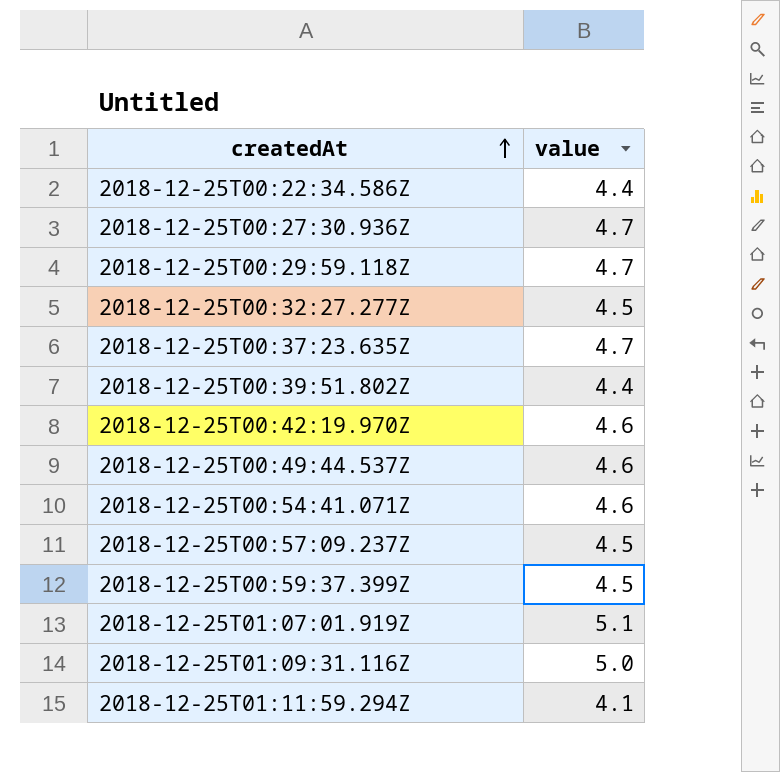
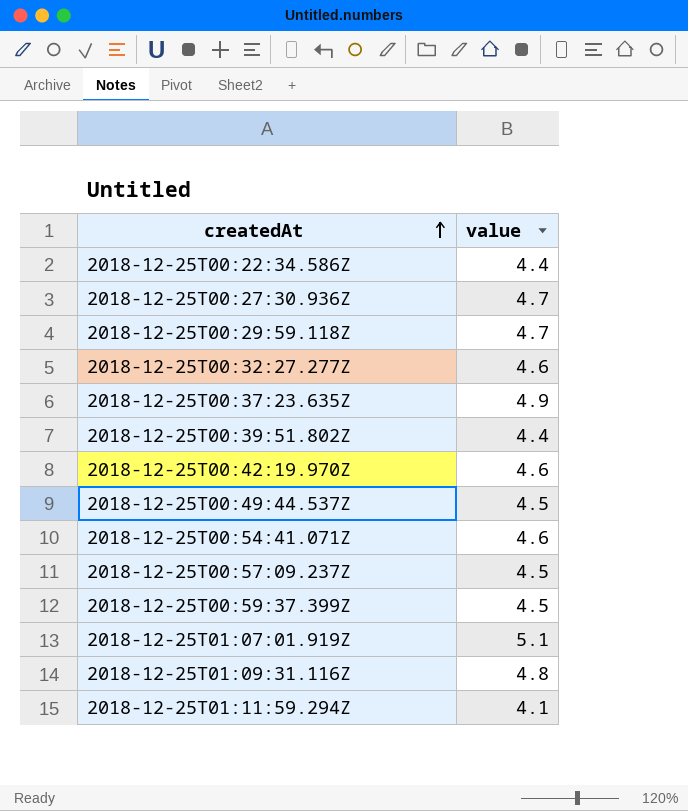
2018-12-25T00:32:27.277Z | value: 4.5 -> 4.6
2018-12-25T00:37:23.635Z | value: 4.7 -> 4.9
2018-12-25T00:49:44.537Z | value: 4.6 -> 4.5
2018-12-25T01:09:31.116Z | value: 5.0 -> 4.8

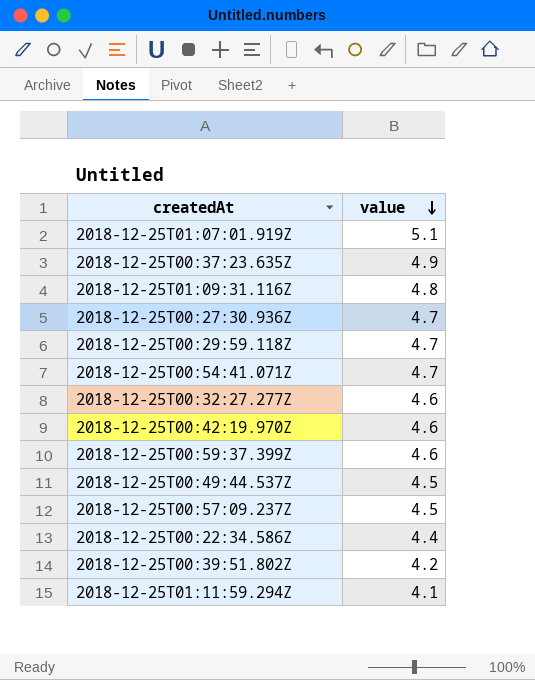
row order: createdAt ascending -> value descending
2018-12-25T00:54:41.071Z | value: 4.6 -> 4.7
2018-12-25T00:59:37.399Z | value: 4.5 -> 4.6
2018-12-25T00:39:51.802Z | value: 4.4 -> 4.2

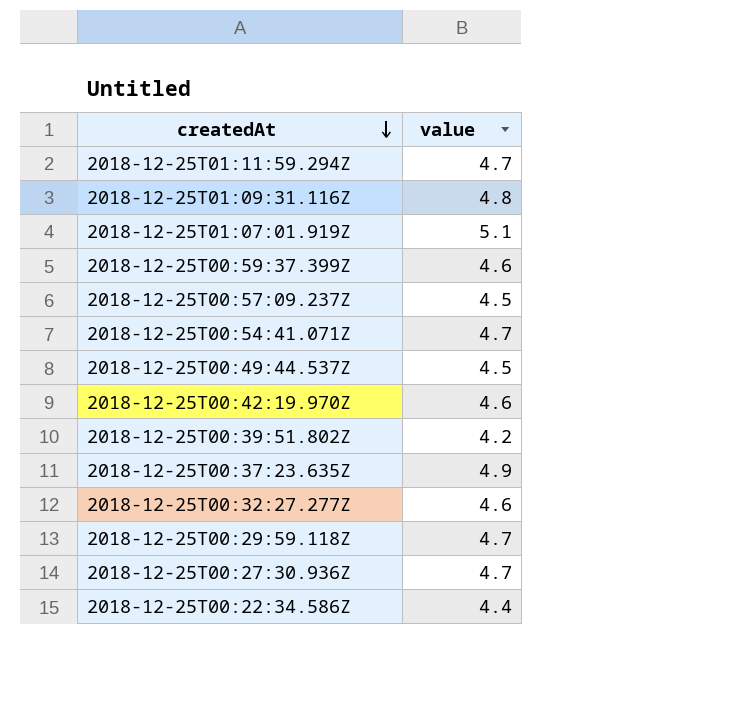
row order: value descending -> createdAt descending
2018-12-25T01:11:59.294Z | value: 4.1 -> 4.7

